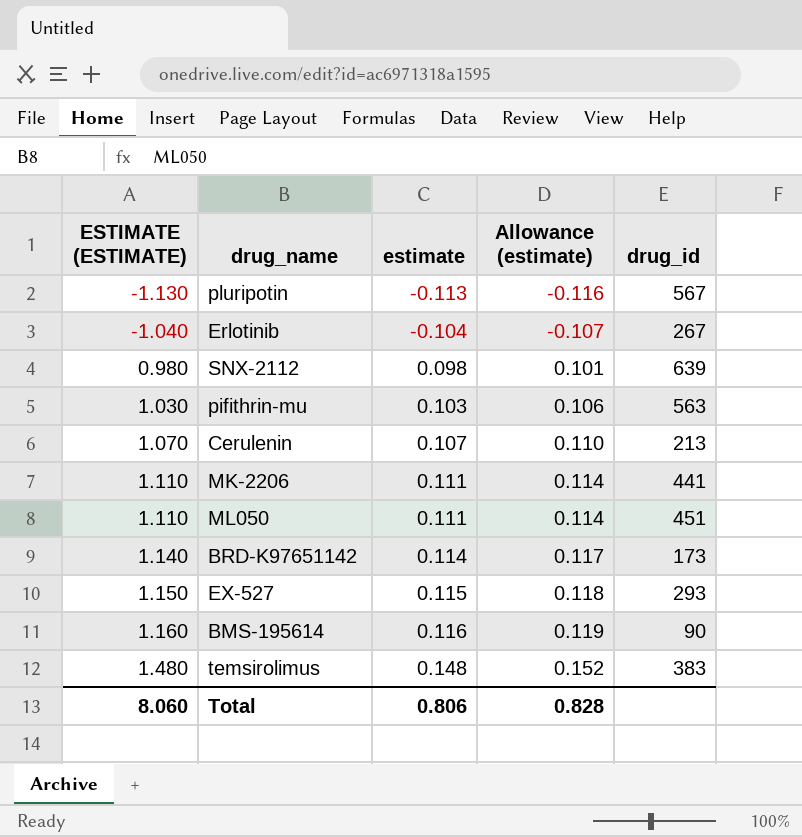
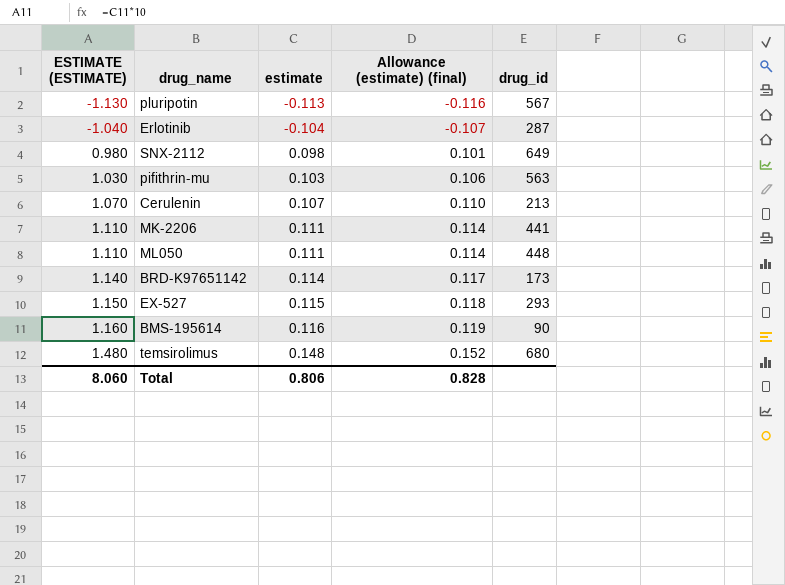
column name: Allowance (estimate) -> Allowance (estimate) (final)
Erlotinib | drug_id: 267 -> 287
SNX-2112 | drug_id: 639 -> 649
ML050 | drug_id: 451 -> 448
temsirolimus | drug_id: 383 -> 680

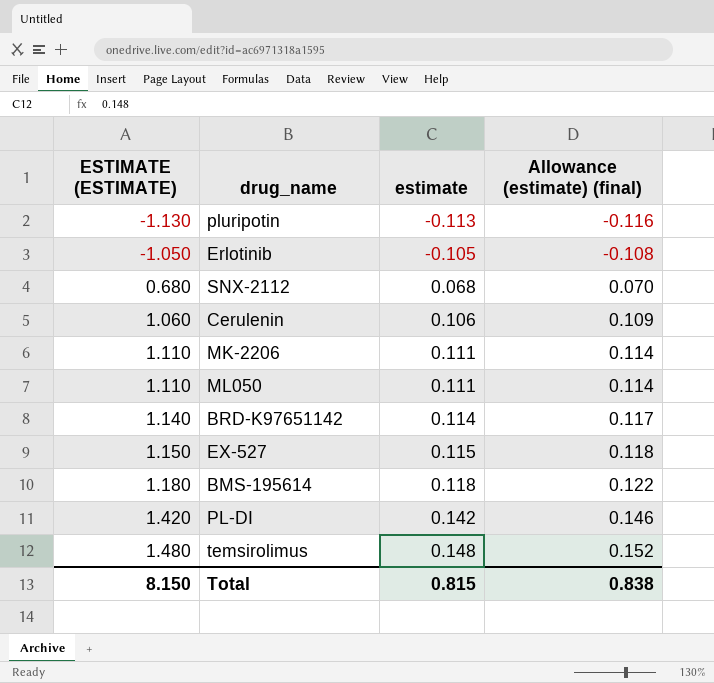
column drug_id | position: 5 -> none
row pifithrin-mu: 1.030 | 0.103 | 0.106 | 563 -> none
Erlotinib | ESTIMATE (ESTIMATE): -1.040 -> -1.050
Erlotinib | estimate: -0.104 -> -0.105
Erlotinib | Allowance (estimate) (final): -0.107 -> -0.108
SNX-2112 | ESTIMATE (ESTIMATE): 0.980 -> 0.680
SNX-2112 | estimate: 0.098 -> 0.068
SNX-2112 | Allowance (estimate) (final): 0.101 -> 0.070
Cerulenin | ESTIMATE (ESTIMATE): 1.070 -> 1.060
Cerulenin | estimate: 0.107 -> 0.106
Cerulenin | Allowance (estimate) (final): 0.110 -> 0.109
BMS-195614 | ESTIMATE (ESTIMATE): 1.160 -> 1.180
BMS-195614 | estimate: 0.116 -> 0.118
BMS-195614 | Allowance (estimate) (final): 0.119 -> 0.122
row PL-DI: none -> 1.420 | 0.142 | 0.146
Total | ESTIMATE (ESTIMATE): 8.060 -> 8.150
Total | estimate: 0.806 -> 0.815
Total | Allowance (estimate) (final): 0.828 -> 0.838

